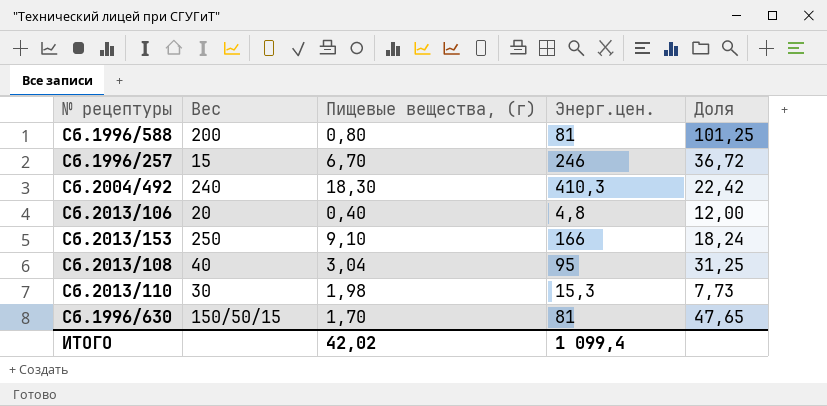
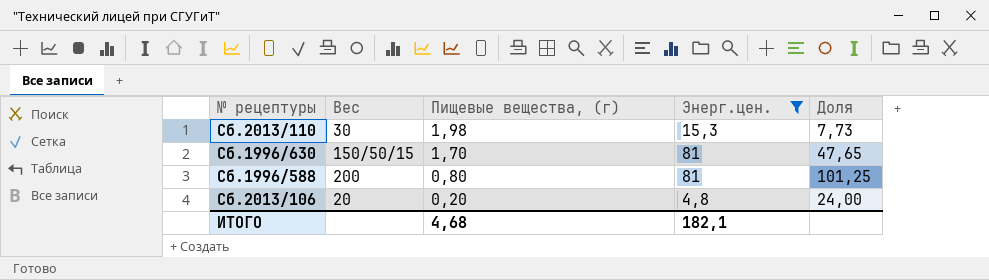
filter: none -> Энерг.цен. <= 81
row order: none -> Пищевые вещества, (г) descending
Сб.2013/106 | Пищевые вещества, (г): 0,40 -> 0,20
Сб.2013/106 | Доля: 12,00 -> 24,00
ИТОГО | Пищевые вещества, (г): 42,02 -> 4,68
ИТОГО | Энерг.цен.: 1 099,4 -> 182,1

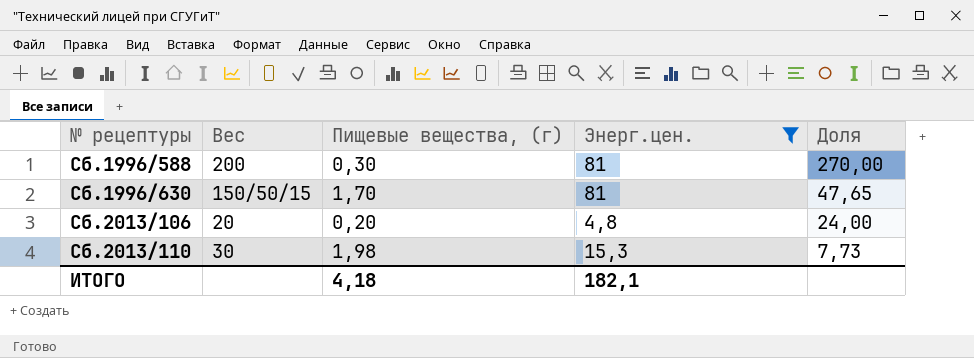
row order: Пищевые вещества, (г) descending -> № рецептуры ascending
Сб.1996/588 | Пищевые вещества, (г): 0,80 -> 0,30
Сб.1996/588 | Доля: 101,25 -> 270,00
ИТОГО | Пищевые вещества, (г): 4,68 -> 4,18

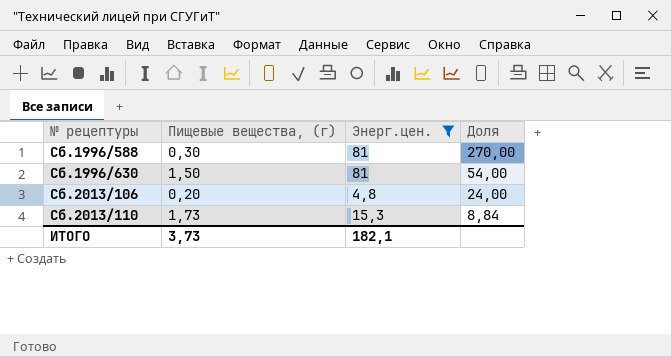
column Вес | position: 2 -> none
Сб.1996/630 | Пищевые вещества, (г): 1,70 -> 1,50
Сб.1996/630 | Доля: 47,65 -> 54,00
Сб.2013/110 | Пищевые вещества, (г): 1,98 -> 1,73
Сб.2013/110 | Доля: 7,73 -> 8,84
ИТОГО | Пищевые вещества, (г): 4,18 -> 3,73

